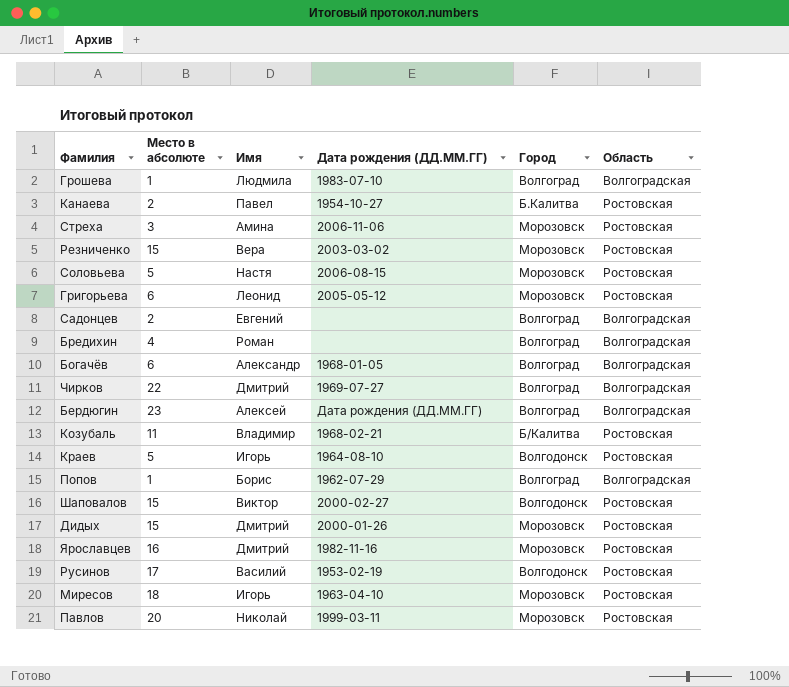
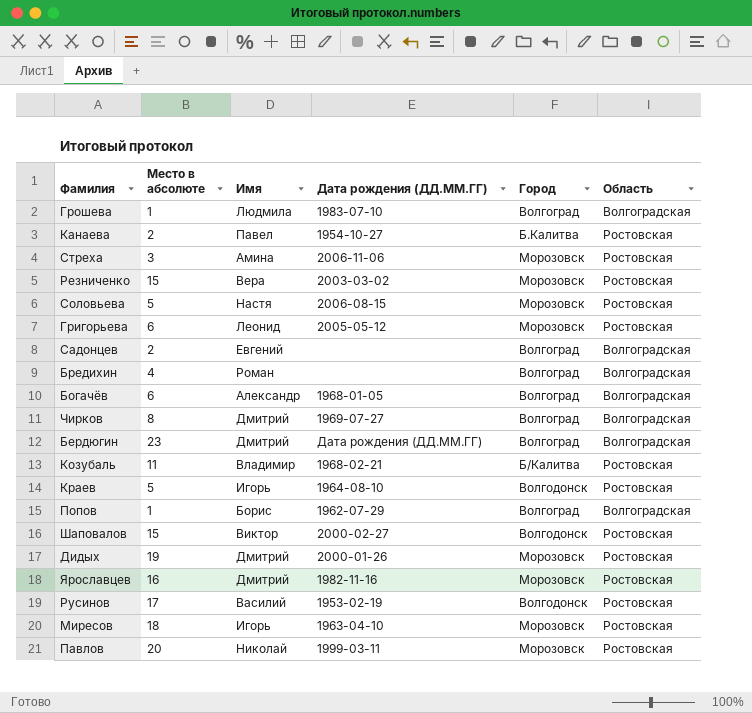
Чирков | Место в абсолюте: 22 -> 8
Бердюгин | Имя: Алексей -> Дмитрий
Дидых | Место в абсолюте: 15 -> 19

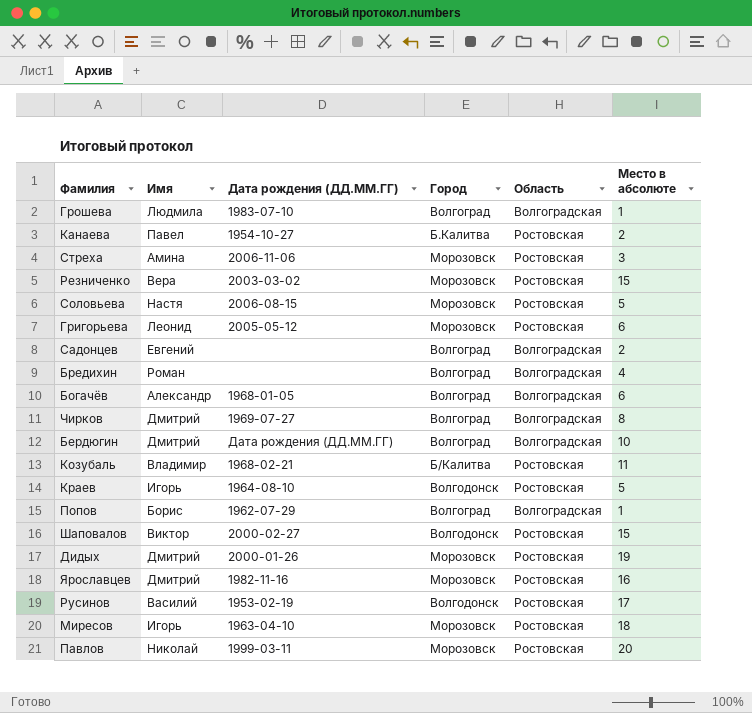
column Место в абсолюте | position: 2 -> 6
Бердюгин | Место в абсолюте: 23 -> 10

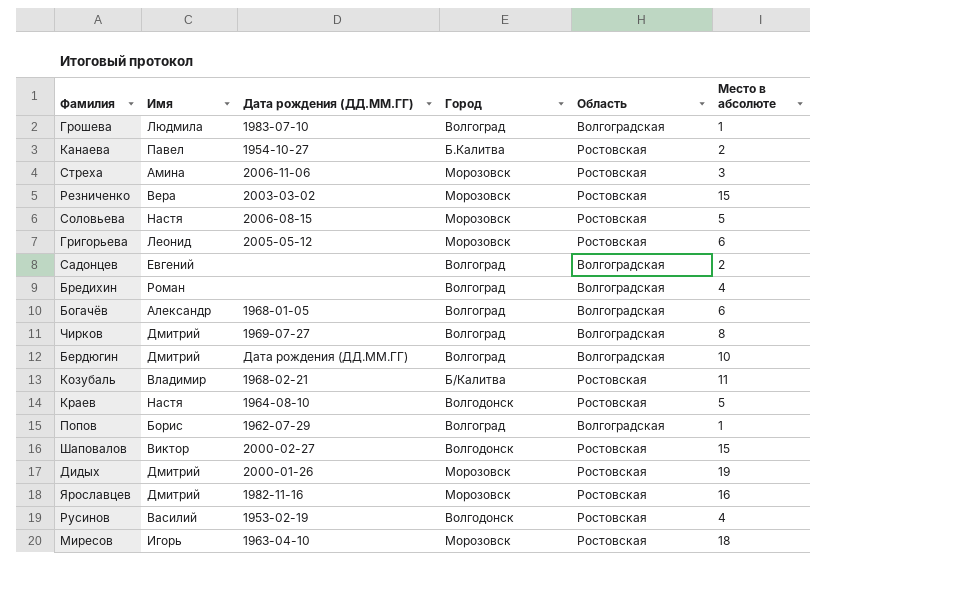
row Павлов: Николай | 1999-03-11 | Морозовск | Ростовская | 20 -> none
Краев | Имя: Игорь -> Настя
Русинов | Место в абсолюте: 17 -> 4

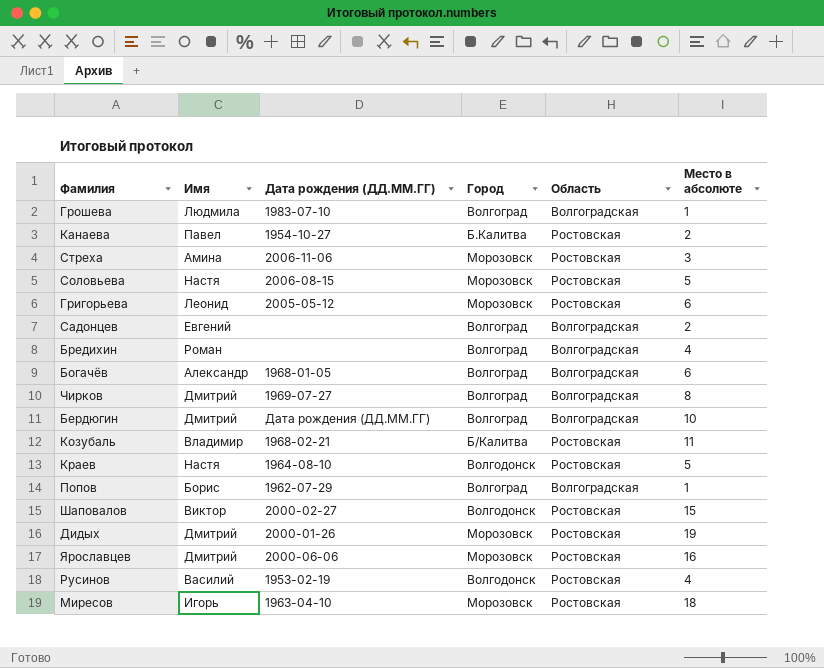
row Резниченко: Вера | 2003-03-02 | Морозовск | Ростовская | 15 -> none
Ярославцев | Дата рождения (ДД.ММ.ГГ): 1982-11-16 -> 2000-06-06

